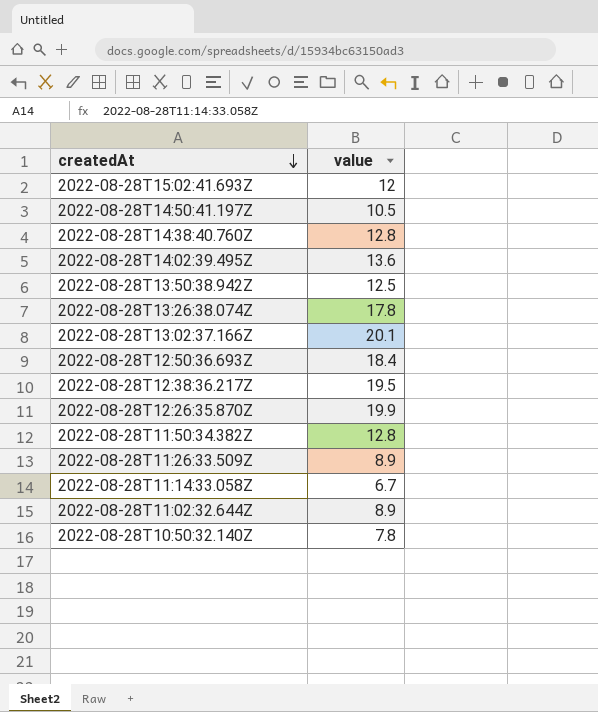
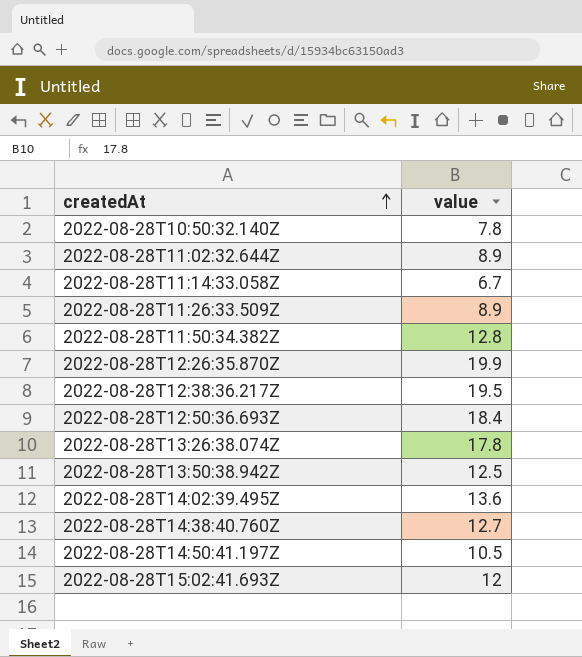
row order: createdAt descending -> createdAt ascending
row 2022-08-28T13:02:37.166Z: 20.1 -> none
2022-08-28T14:38:40.760Z | value: 12.8 -> 12.7

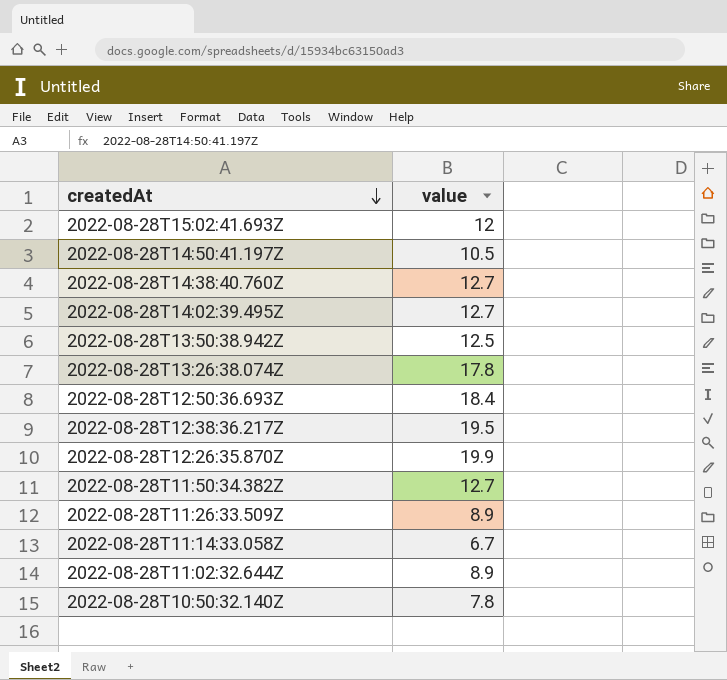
row order: createdAt ascending -> createdAt descending
2022-08-28T14:02:39.495Z | value: 13.6 -> 12.7
2022-08-28T11:50:34.382Z | value: 12.8 -> 12.7

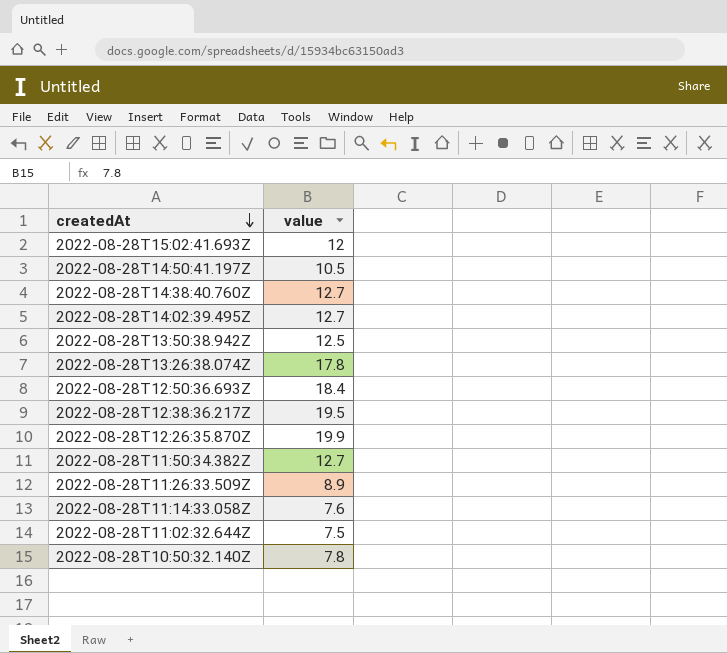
2022-08-28T11:14:33.058Z | value: 6.7 -> 7.6
2022-08-28T11:02:32.644Z | value: 8.9 -> 7.5

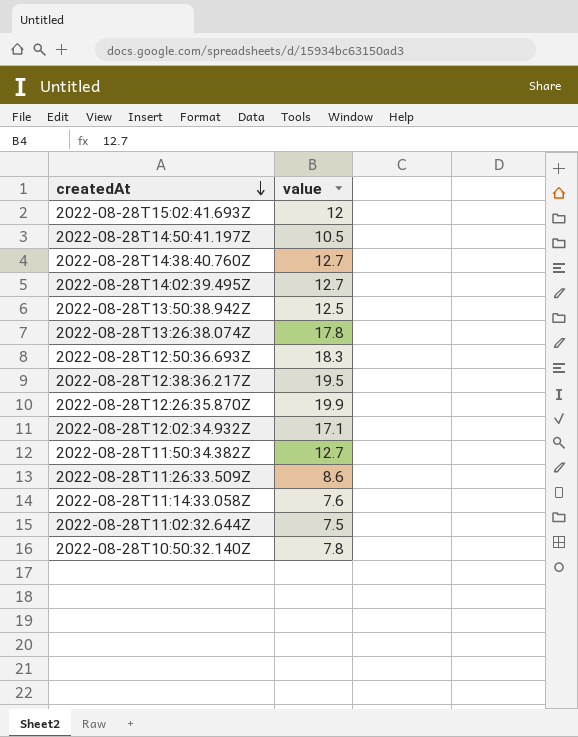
2022-08-28T12:50:36.693Z | value: 18.4 -> 18.3
row 2022-08-28T12:02:34.932Z: none -> 17.1
2022-08-28T11:26:33.509Z | value: 8.9 -> 8.6

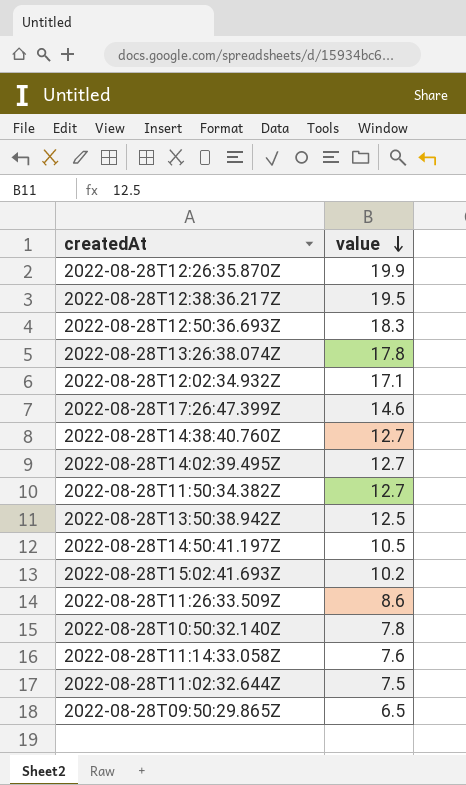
row order: createdAt descending -> value descending
row 2022-08-28T17:26:47.399Z: none -> 14.6
2022-08-28T15:02:41.693Z | value: 12 -> 10.2
row 2022-08-28T09:50:29.865Z: none -> 6.5

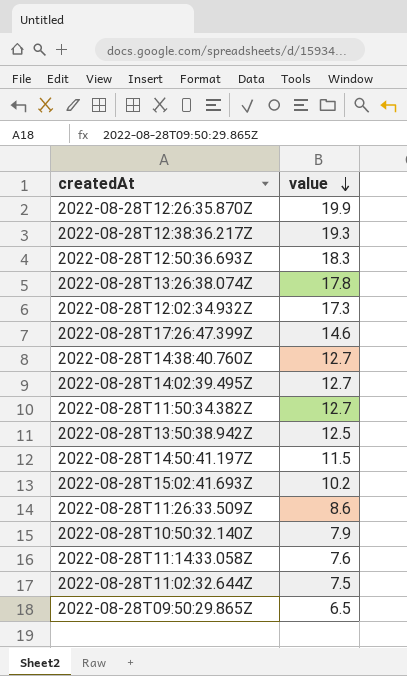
2022-08-28T12:38:36.217Z | value: 19.5 -> 19.3
2022-08-28T12:02:34.932Z | value: 17.1 -> 17.3
2022-08-28T14:50:41.197Z | value: 10.5 -> 11.5
2022-08-28T10:50:32.140Z | value: 7.8 -> 7.9

